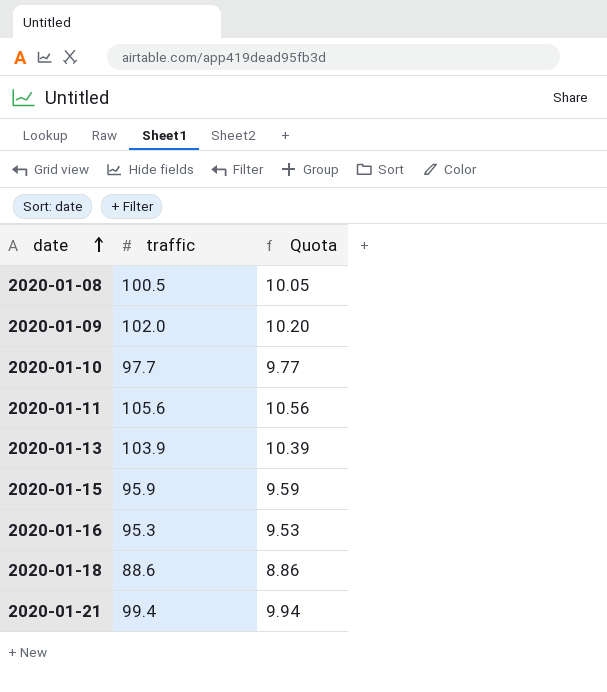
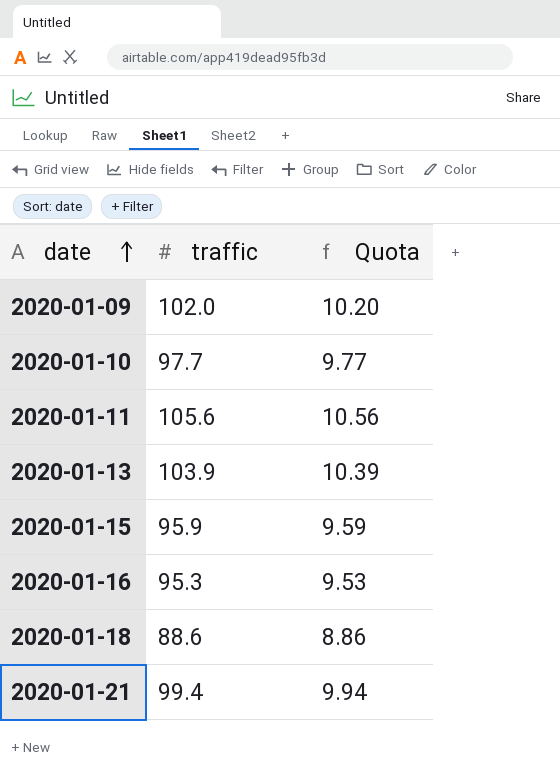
row 2020-01-08: 100.5 | 10.05 -> none

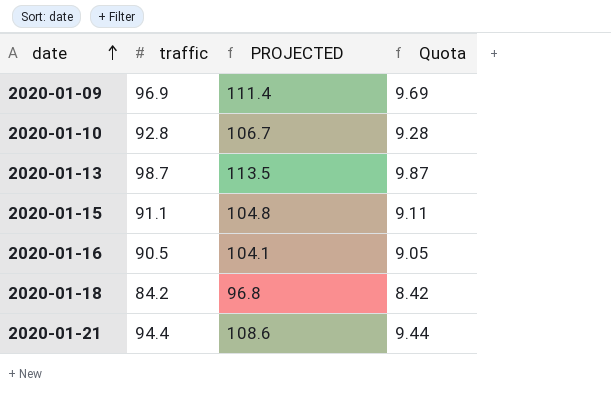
column PROJECTED | formula: none -> [traffic] * 1.15
row 2020-01-11: 105.6 | 10.56 -> none
2020-01-09 | traffic: 102.0 -> 96.9
2020-01-09 | Quota: 10.20 -> 9.69
2020-01-10 | traffic: 97.7 -> 92.8
2020-01-10 | Quota: 9.77 -> 9.28
2020-01-13 | traffic: 103.9 -> 98.7
2020-01-13 | Quota: 10.39 -> 9.87
2020-01-15 | traffic: 95.9 -> 91.1
2020-01-15 | Quota: 9.59 -> 9.11
2020-01-16 | traffic: 95.3 -> 90.5
2020-01-16 | Quota: 9.53 -> 9.05
2020-01-18 | traffic: 88.6 -> 84.2
2020-01-18 | Quota: 8.86 -> 8.42
2020-01-21 | traffic: 99.4 -> 94.4
2020-01-21 | Quota: 9.94 -> 9.44

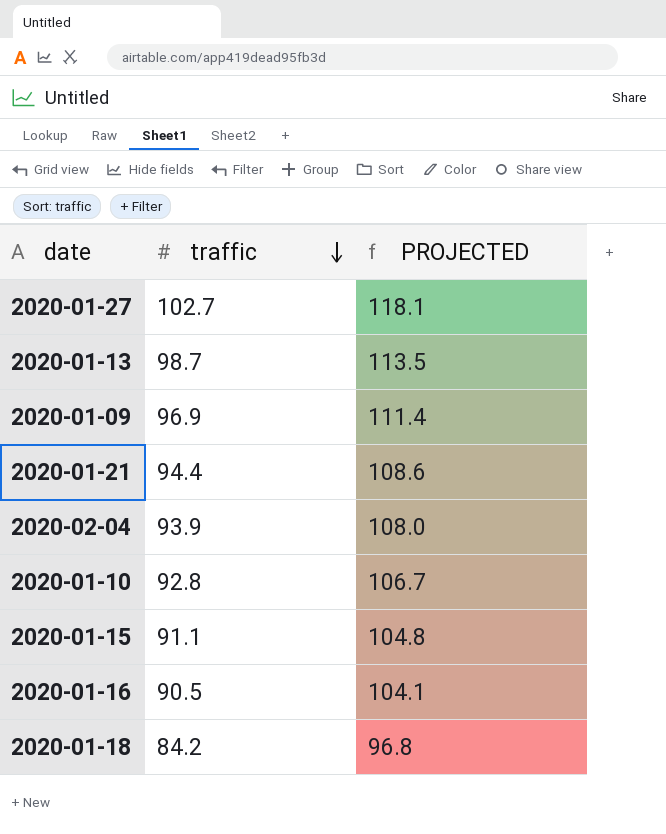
row order: date ascending -> traffic descending
column Quota | formula: [traffic] * 0.1 -> none
row 2020-01-27: none -> 102.7 | 118.1
row 2020-02-04: none -> 93.9 | 108.0

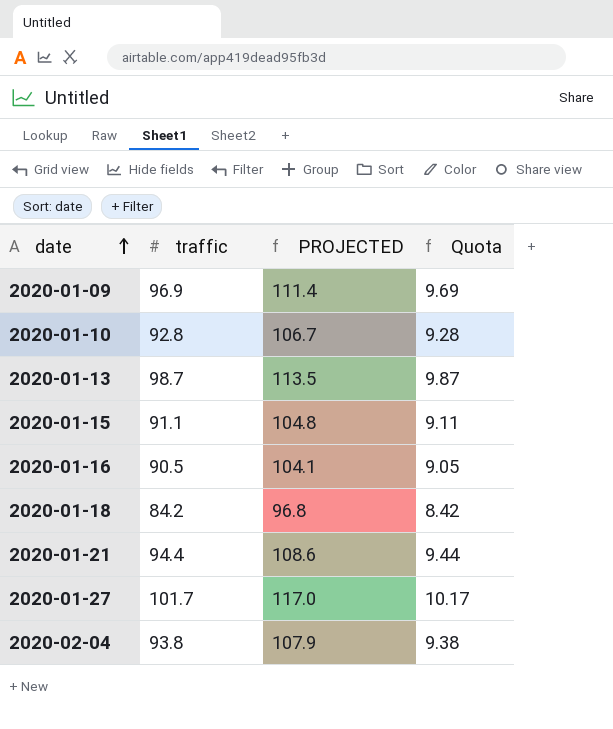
row order: traffic descending -> date ascending
column Quota | formula: none -> [traffic] * 0.1
2020-01-27 | traffic: 102.7 -> 101.7
2020-01-27 | PROJECTED: 118.1 -> 117.0
2020-02-04 | traffic: 93.9 -> 93.8
2020-02-04 | PROJECTED: 108.0 -> 107.9

